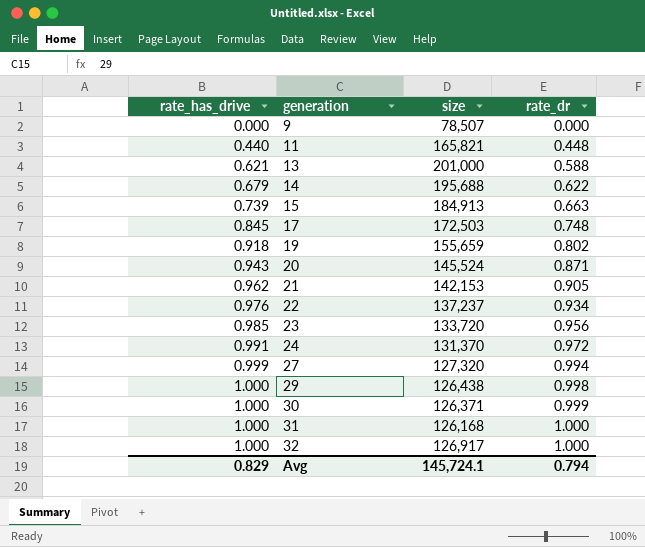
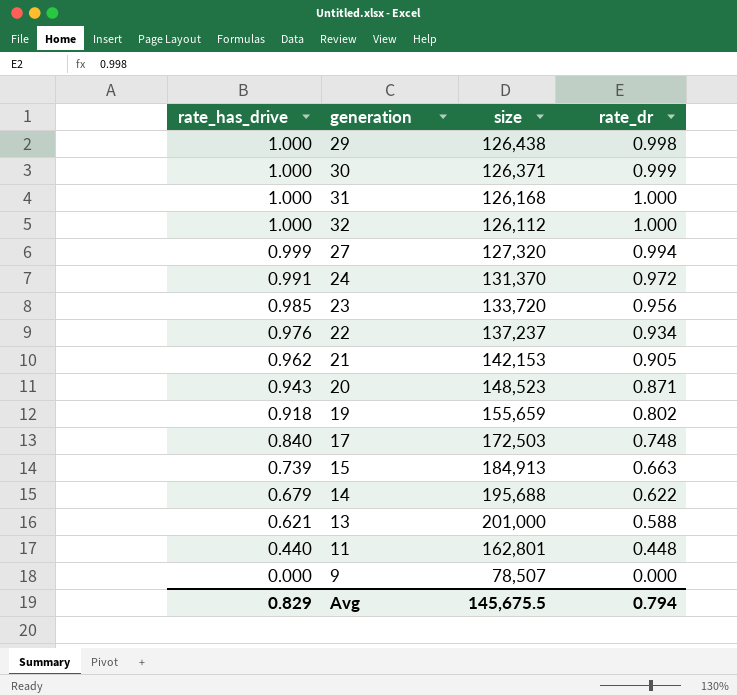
row order: rate_has_drive ascending -> rate_has_drive descending
32 | size: 126,917 -> 126,112
20 | size: 145,524 -> 148,523
17 | rate_has_drive: 0.845 -> 0.840
11 | size: 165,821 -> 162,801
Avg | size: 145,724.1 -> 145,675.5

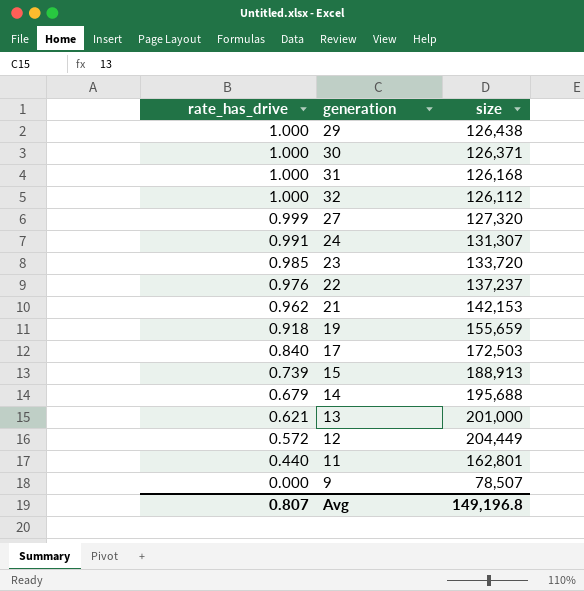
column rate_dr | position: 4 -> none
row 20: 0.943 | 148,523 | 0.871 -> none
24 | size: 131,370 -> 131,307
15 | size: 184,913 -> 188,913
row 12: none -> 0.572 | 204,449
Avg | rate_has_drive: 0.829 -> 0.807
Avg | size: 145,675.5 -> 149,196.8

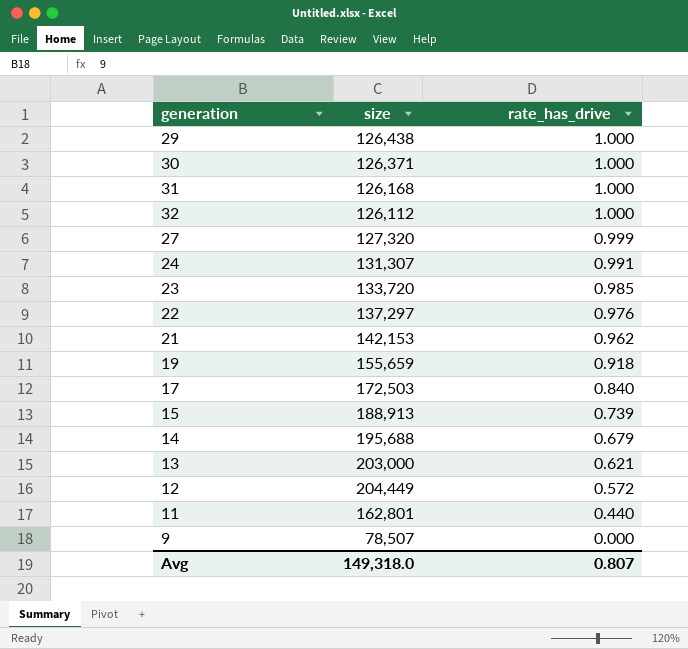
column rate_has_drive | position: 1 -> 3
22 | size: 137,237 -> 137,297
13 | size: 201,000 -> 203,000
Avg | size: 149,196.8 -> 149,318.0

